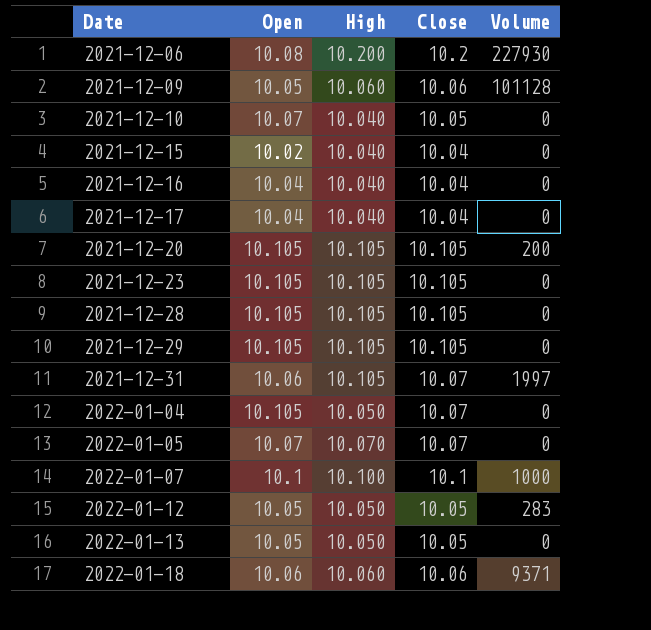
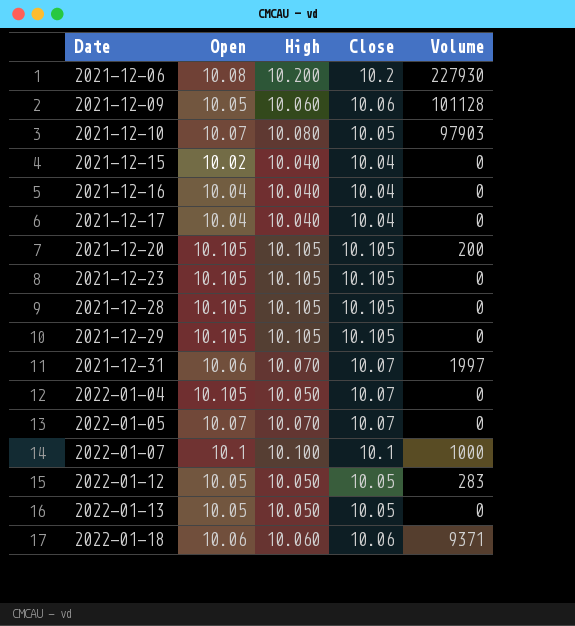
2021-12-10 | High: 10.040 -> 10.080
2021-12-10 | Volume: 0 -> 97903
2021-12-31 | High: 10.105 -> 10.070

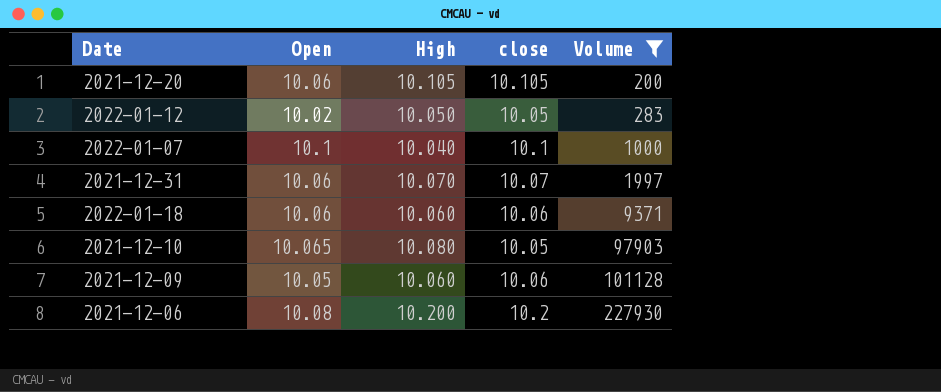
filter: none -> Volume != 0
row order: Date ascending -> Volume ascending
column name: Close -> close
2021-12-20 | Open: 10.105 -> 10.06
2022-01-12 | Open: 10.05 -> 10.02
2022-01-07 | High: 10.100 -> 10.040
2021-12-10 | Open: 10.07 -> 10.065

